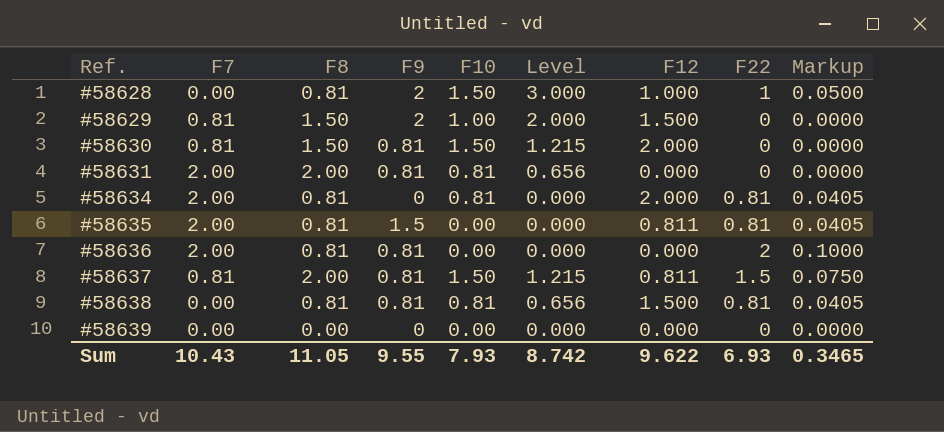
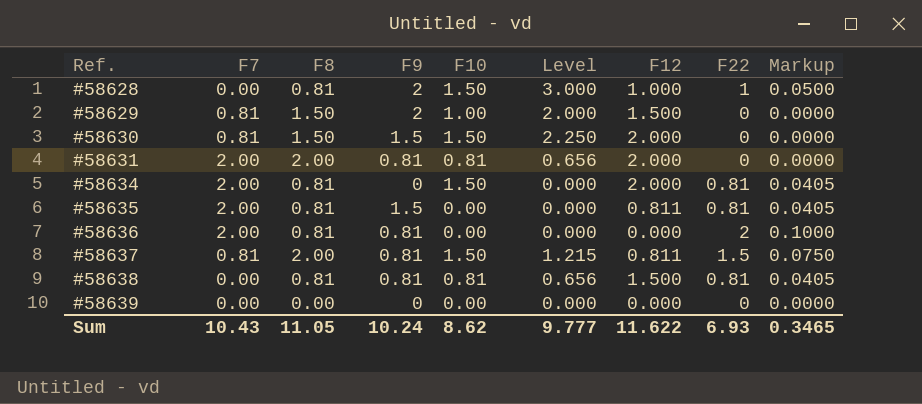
#58630 | F9: 0.81 -> 1.5
#58630 | Level: 1.215 -> 2.250
#58631 | F12: 0.000 -> 2.000
#58634 | F10: 0.81 -> 1.50
Sum | F9: 9.55 -> 10.24
Sum | F10: 7.93 -> 8.62
Sum | Level: 8.742 -> 9.777
Sum | F12: 9.622 -> 11.622

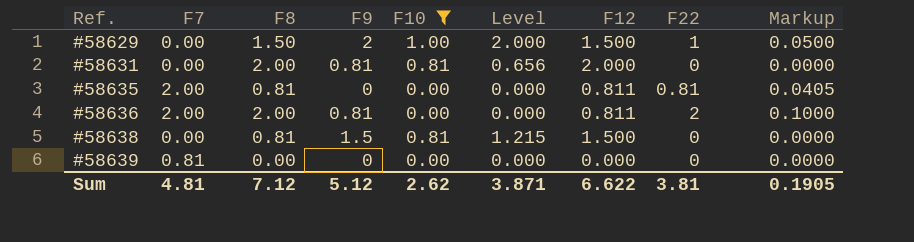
filter: none -> F10 != 1.50
#58629 | F7: 0.81 -> 0.00
#58629 | F22: 0 -> 1
#58629 | Markup: 0.0000 -> 0.0500
#58631 | F7: 2.00 -> 0.00
#58635 | F9: 1.5 -> 0
#58636 | F8: 0.81 -> 2.00
#58636 | F12: 0.000 -> 0.811
#58638 | F9: 0.81 -> 1.5
#58638 | Level: 0.656 -> 1.215
#58638 | F22: 0.81 -> 0
#58638 | Markup: 0.0405 -> 0.0000
#58639 | F7: 0.00 -> 0.81
Sum | F7: 10.43 -> 4.81
Sum | F8: 11.05 -> 7.12
Sum | F9: 10.24 -> 5.12
Sum | F10: 8.62 -> 2.62
Sum | Level: 9.777 -> 3.871
Sum | F12: 11.622 -> 6.622
Sum | F22: 6.93 -> 3.81
Sum | Markup: 0.3465 -> 0.1905

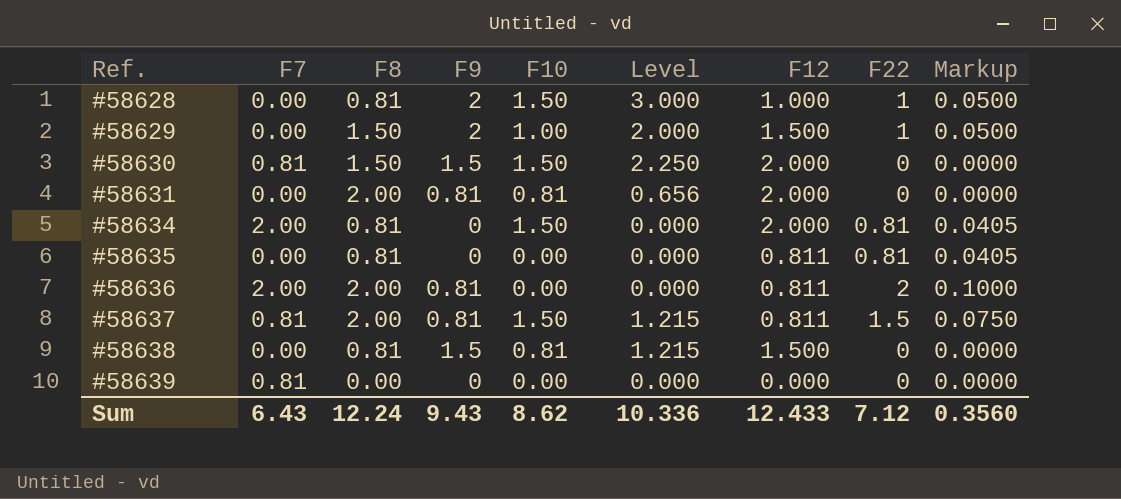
filter: F10 != 1.50 -> none
#58635 | F7: 2.00 -> 0.00
Sum | F7: 4.81 -> 6.43
Sum | F8: 7.12 -> 12.24
Sum | F9: 5.12 -> 9.43
Sum | F10: 2.62 -> 8.62
Sum | Level: 3.871 -> 10.336
Sum | F12: 6.622 -> 12.433
Sum | F22: 3.81 -> 7.12
Sum | Markup: 0.1905 -> 0.3560

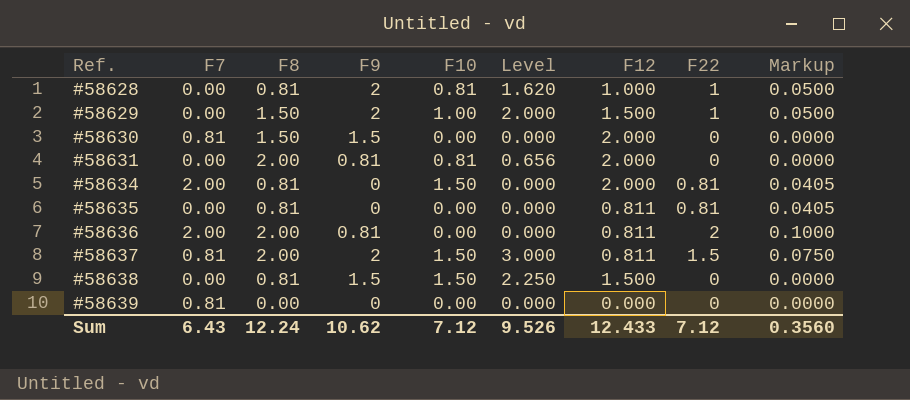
#58628 | F10: 1.50 -> 0.81
#58628 | Level: 3.000 -> 1.620
#58630 | F10: 1.50 -> 0.00
#58630 | Level: 2.250 -> 0.000
#58637 | F9: 0.81 -> 2
#58637 | Level: 1.215 -> 3.000
#58638 | F10: 0.81 -> 1.50
#58638 | Level: 1.215 -> 2.250
Sum | F9: 9.43 -> 10.62
Sum | F10: 8.62 -> 7.12
Sum | Level: 10.336 -> 9.526

